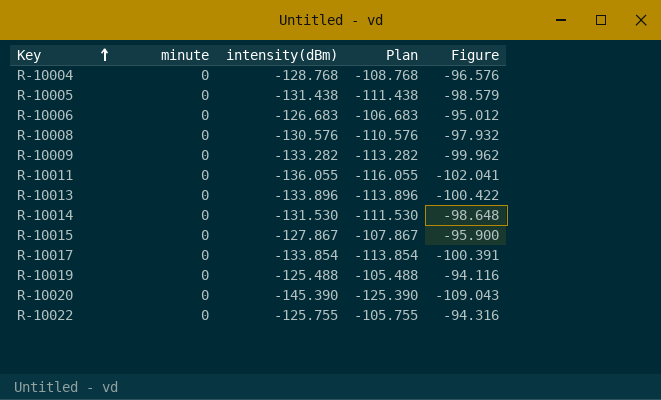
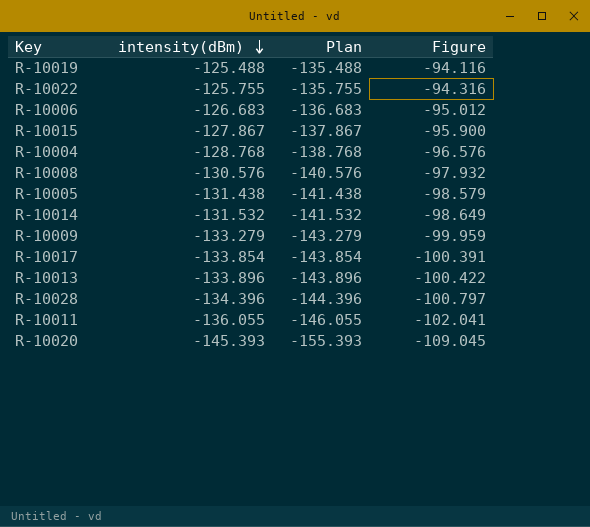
row order: Key ascending -> intensity(dBm) descending
column minute | position: 2 -> none
column Plan | formula: [intensity(dBm)] + 20 -> [intensity(dBm)] - 10
R-10014 | intensity(dBm): -131.530 -> -131.532
R-10014 | Figure: -98.648 -> -98.649
R-10009 | intensity(dBm): -133.282 -> -133.279
R-10009 | Figure: -99.962 -> -99.959
row R-10028: none -> -134.396 | -144.396 | -100.797
R-10020 | intensity(dBm): -145.390 -> -145.393
R-10020 | Figure: -109.043 -> -109.045

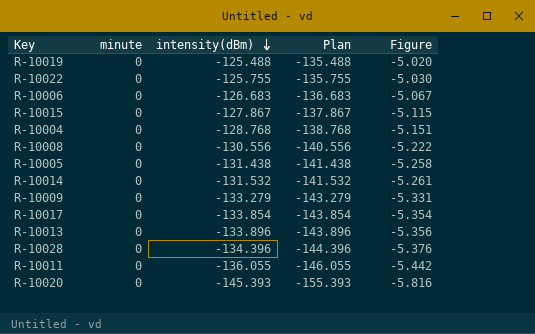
column minute | position: none -> 2
column Figure | formula: [intensity(dBm)] * 0.75 -> [intensity(dBm)] * 0.04
R-10008 | intensity(dBm): -130.576 -> -130.556
R-10008 | Plan: -140.576 -> -140.556

